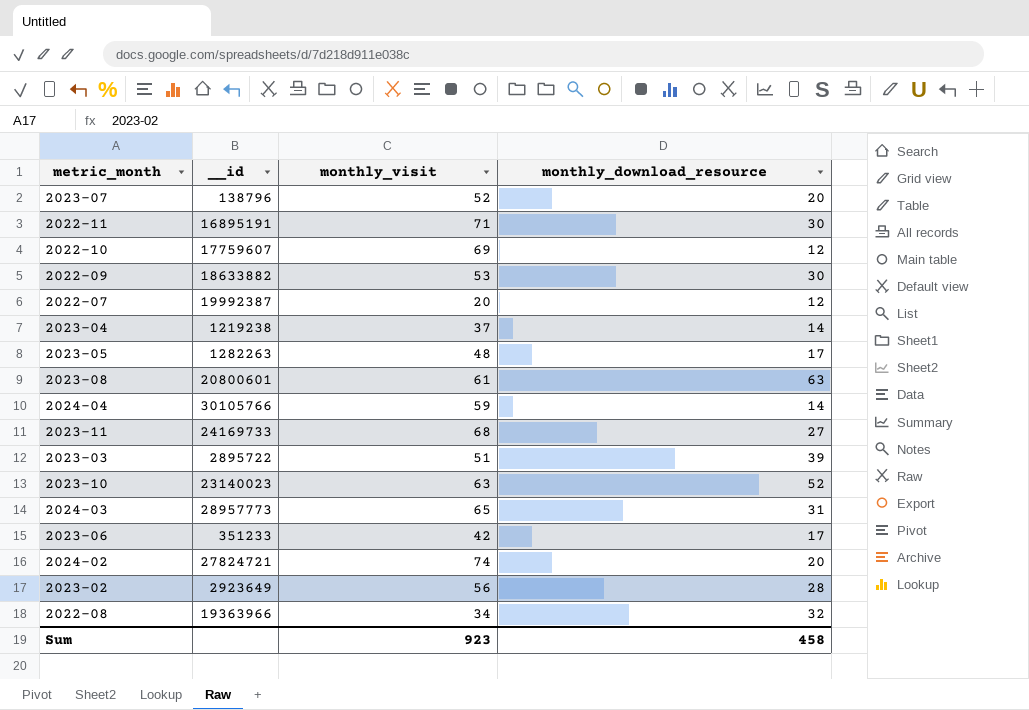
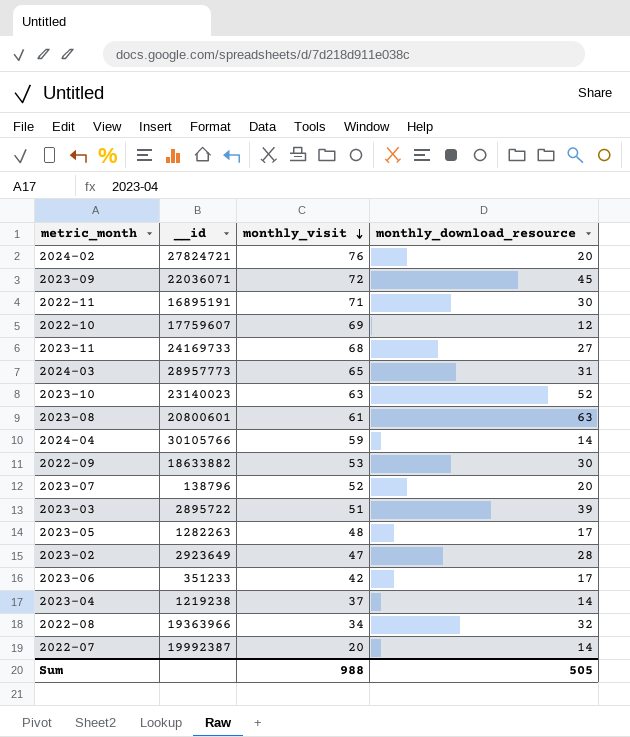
row order: none -> monthly_visit descending
2024-02 | monthly_visit: 74 -> 76
row 2023-09: none -> 22036071 | 72 | 45
2023-02 | monthly_visit: 56 -> 47
2022-07 | monthly_download_resource: 12 -> 14
Sum | monthly_visit: 923 -> 988
Sum | monthly_download_resource: 458 -> 505

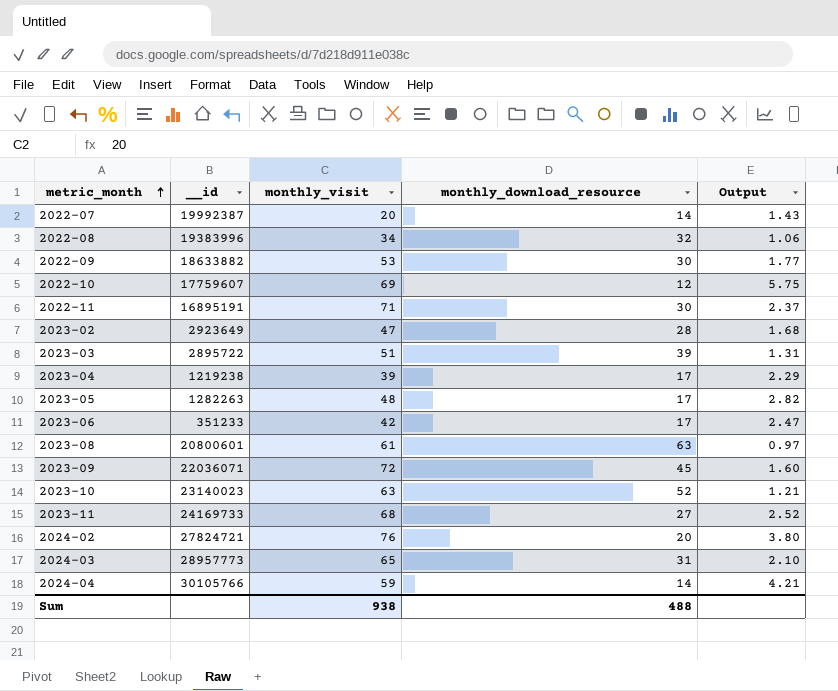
row order: monthly_visit descending -> metric_month ascending
column Output | formula: none -> [monthly_visit] / [monthly_download_resource]
row 2023-07: 138796 | 52 | 20 -> none
2022-08 | __id: 19363966 -> 19383996
2023-04 | monthly_visit: 37 -> 39
2023-04 | monthly_download_resource: 14 -> 17
Sum | monthly_visit: 988 -> 938
Sum | monthly_download_resource: 505 -> 488

